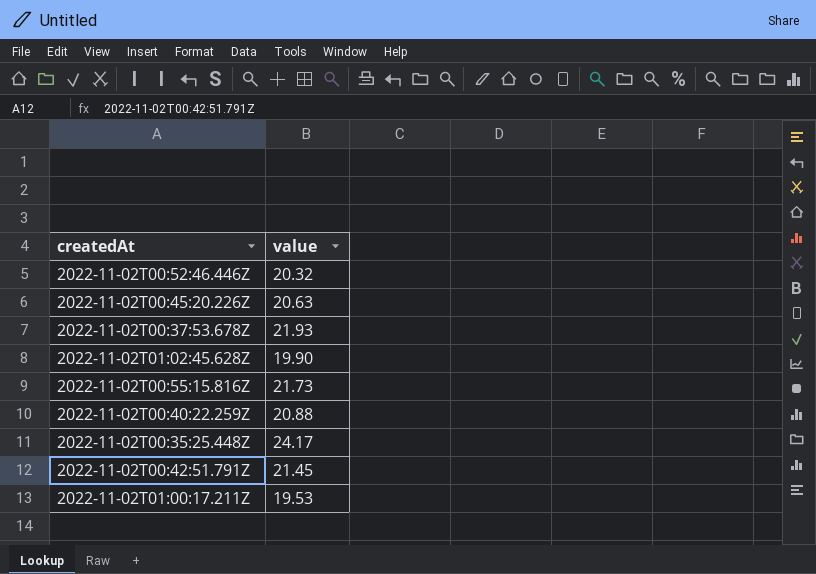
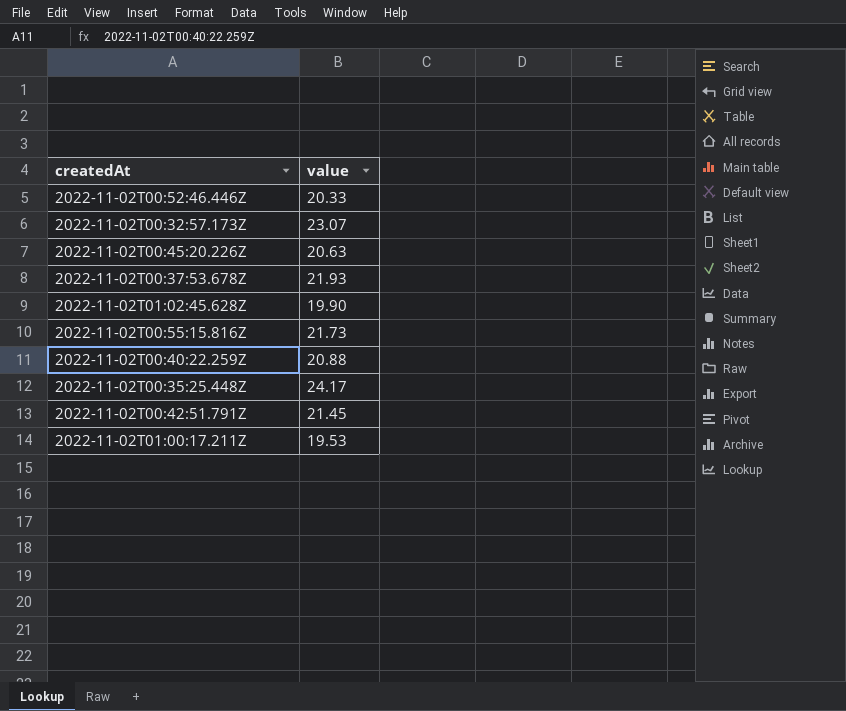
2022-11-02T00:52:46.446Z | value: 20.32 -> 20.33
row 2022-11-02T00:32:57.173Z: none -> 23.07

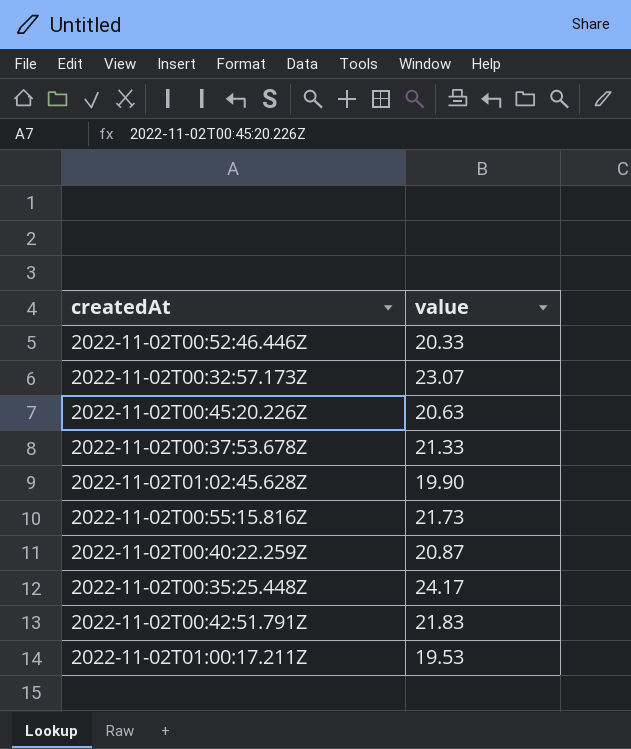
2022-11-02T00:37:53.678Z | value: 21.93 -> 21.33
2022-11-02T00:40:22.259Z | value: 20.88 -> 20.87
2022-11-02T00:42:51.791Z | value: 21.45 -> 21.83

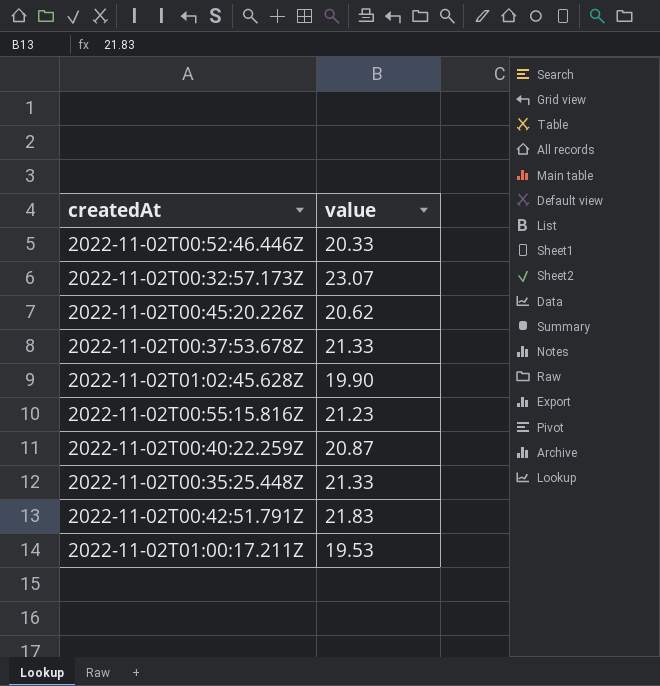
2022-11-02T00:45:20.226Z | value: 20.63 -> 20.62
2022-11-02T00:55:15.816Z | value: 21.73 -> 21.23
2022-11-02T00:35:25.448Z | value: 24.17 -> 21.33

